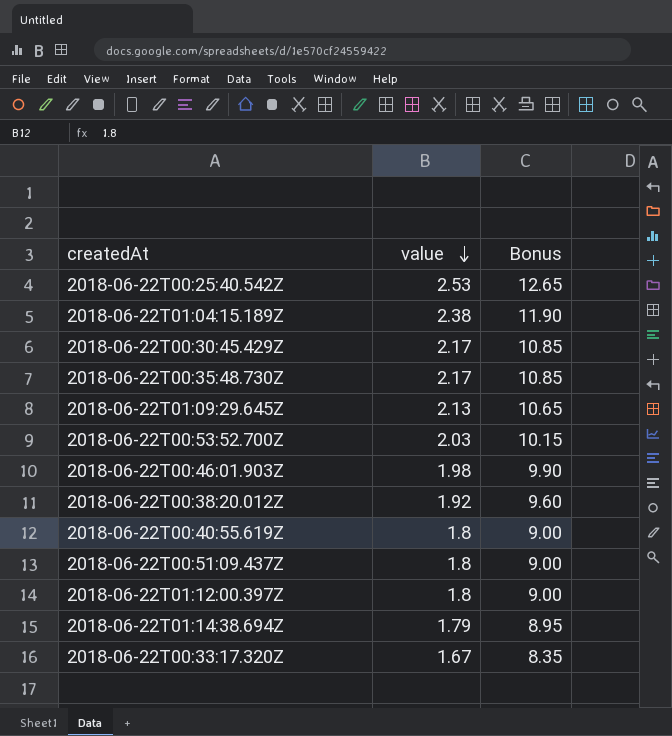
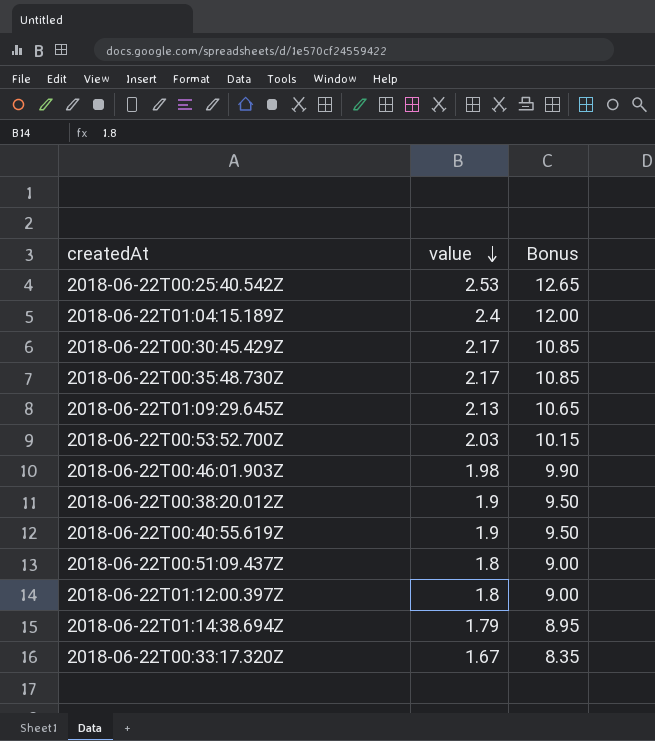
2018-06-22T01:04:15.189Z | value: 2.38 -> 2.4
2018-06-22T01:04:15.189Z | Bonus: 11.90 -> 12.00
2018-06-22T00:38:20.012Z | value: 1.92 -> 1.9
2018-06-22T00:38:20.012Z | Bonus: 9.60 -> 9.50
2018-06-22T00:40:55.619Z | value: 1.8 -> 1.9
2018-06-22T00:40:55.619Z | Bonus: 9.00 -> 9.50

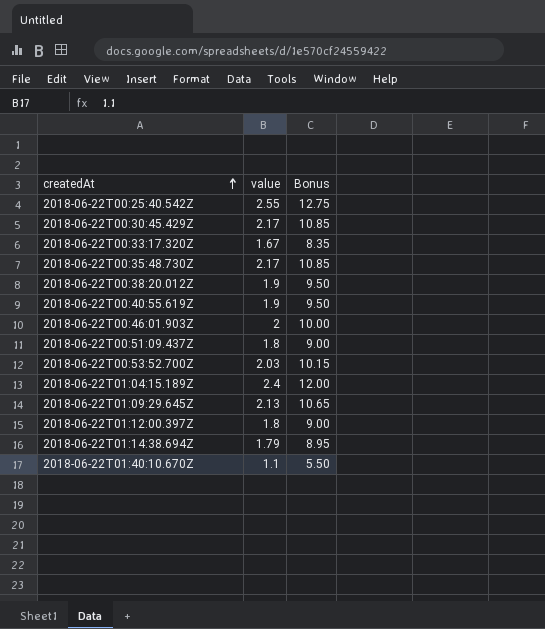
row order: value descending -> createdAt ascending
2018-06-22T00:25:40.542Z | value: 2.53 -> 2.55
2018-06-22T00:25:40.542Z | Bonus: 12.65 -> 12.75
2018-06-22T00:46:01.903Z | value: 1.98 -> 2
2018-06-22T00:46:01.903Z | Bonus: 9.90 -> 10.00
row 2018-06-22T01:40:10.670Z: none -> 1.1 | 5.50

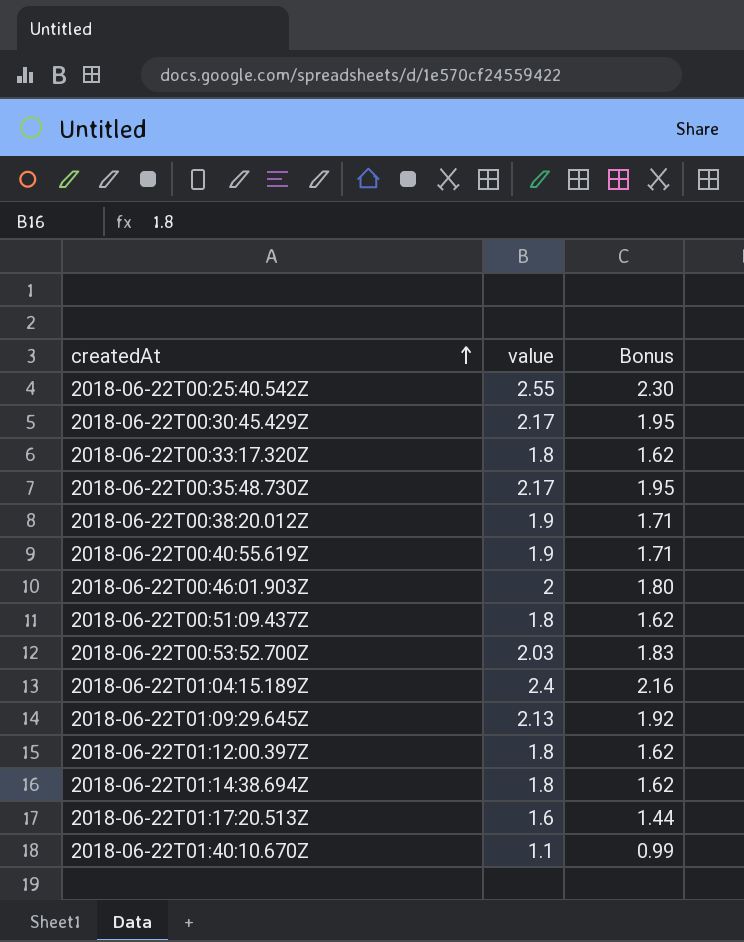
column Bonus | formula: [value] * 5 -> [value] * 0.9
2018-06-22T00:33:17.320Z | value: 1.67 -> 1.8
2018-06-22T01:14:38.694Z | value: 1.79 -> 1.8
row 2018-06-22T01:17:20.513Z: none -> 1.6 | 1.44

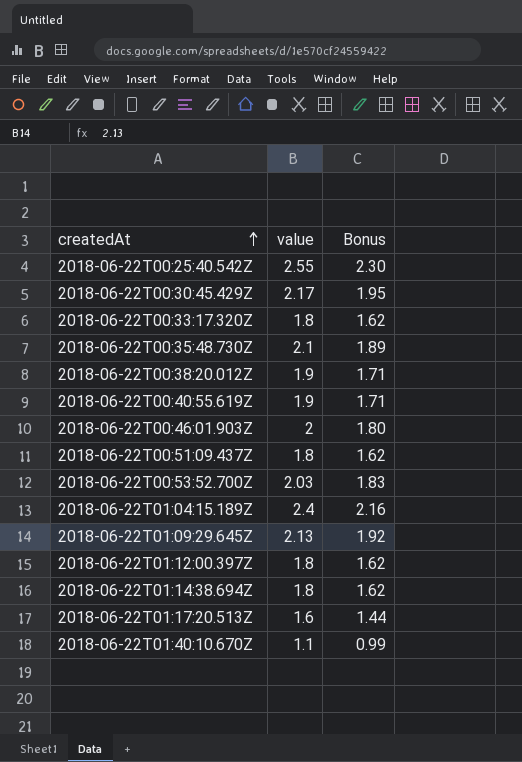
2018-06-22T00:35:48.730Z | value: 2.17 -> 2.1
2018-06-22T00:35:48.730Z | Bonus: 1.95 -> 1.89

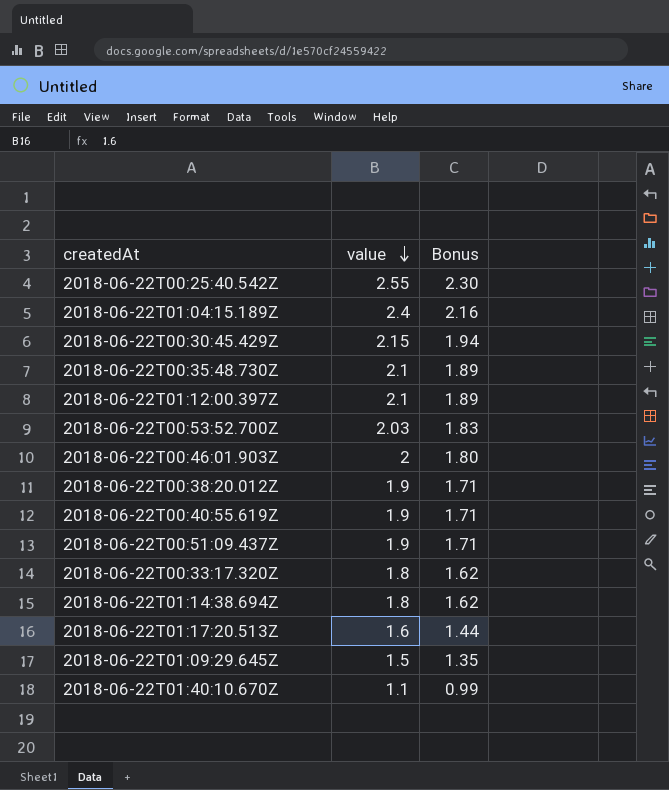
row order: createdAt ascending -> value descending
2018-06-22T00:30:45.429Z | value: 2.17 -> 2.15
2018-06-22T00:30:45.429Z | Bonus: 1.95 -> 1.94
2018-06-22T01:12:00.397Z | value: 1.8 -> 2.1
2018-06-22T01:12:00.397Z | Bonus: 1.62 -> 1.89
2018-06-22T00:51:09.437Z | value: 1.8 -> 1.9
2018-06-22T00:51:09.437Z | Bonus: 1.62 -> 1.71
2018-06-22T01:09:29.645Z | value: 2.13 -> 1.5
2018-06-22T01:09:29.645Z | Bonus: 1.92 -> 1.35

